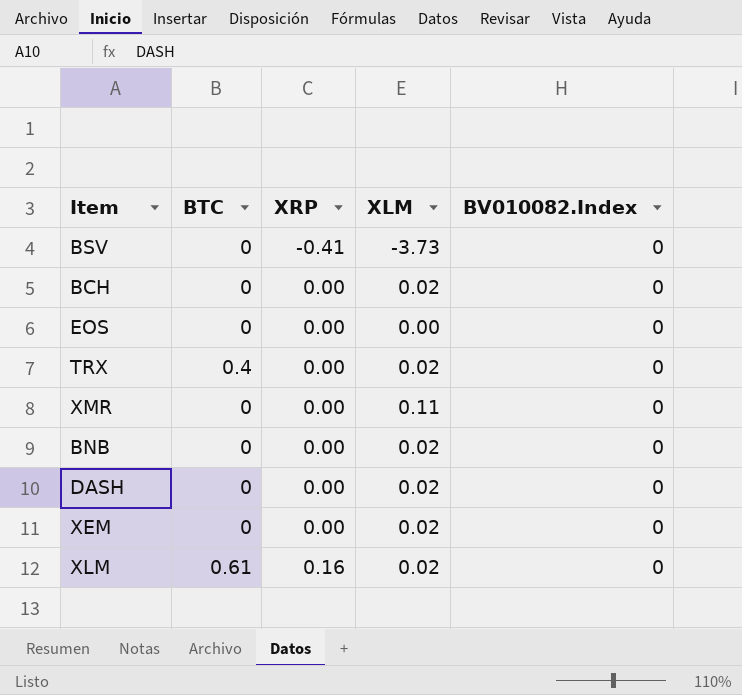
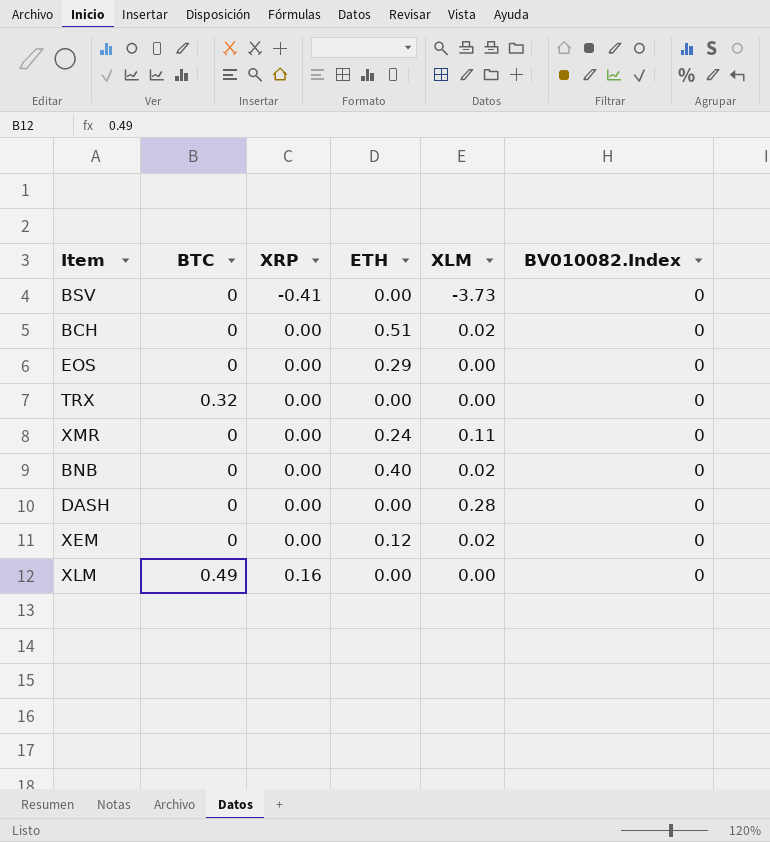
column ETH | position: none -> 4
TRX | BTC: 0.4 -> 0.32
TRX | XLM: 0.02 -> 0.00
DASH | XLM: 0.02 -> 0.28
XLM | BTC: 0.61 -> 0.49
XLM | XLM: 0.02 -> 0.00

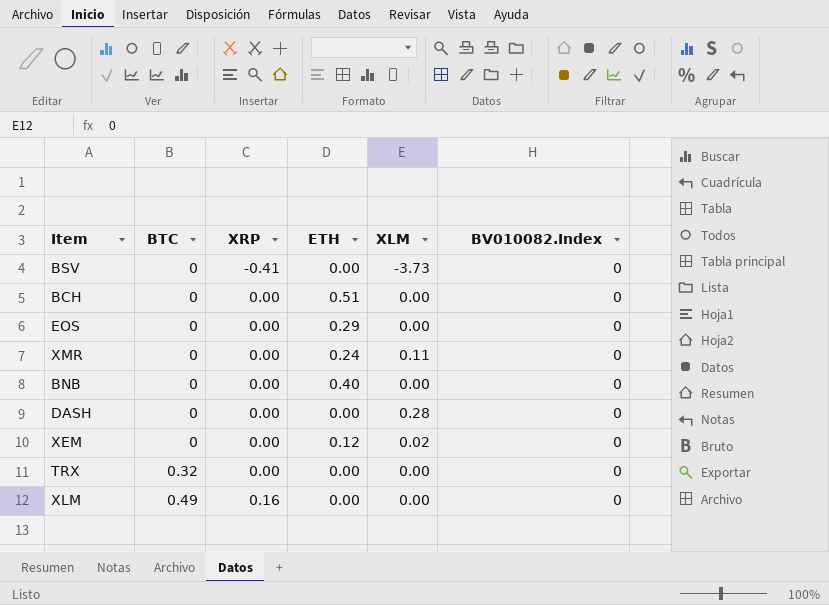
row order: XRP ascending -> BTC ascending
BCH | XLM: 0.02 -> 0.00
BNB | XLM: 0.02 -> 0.00

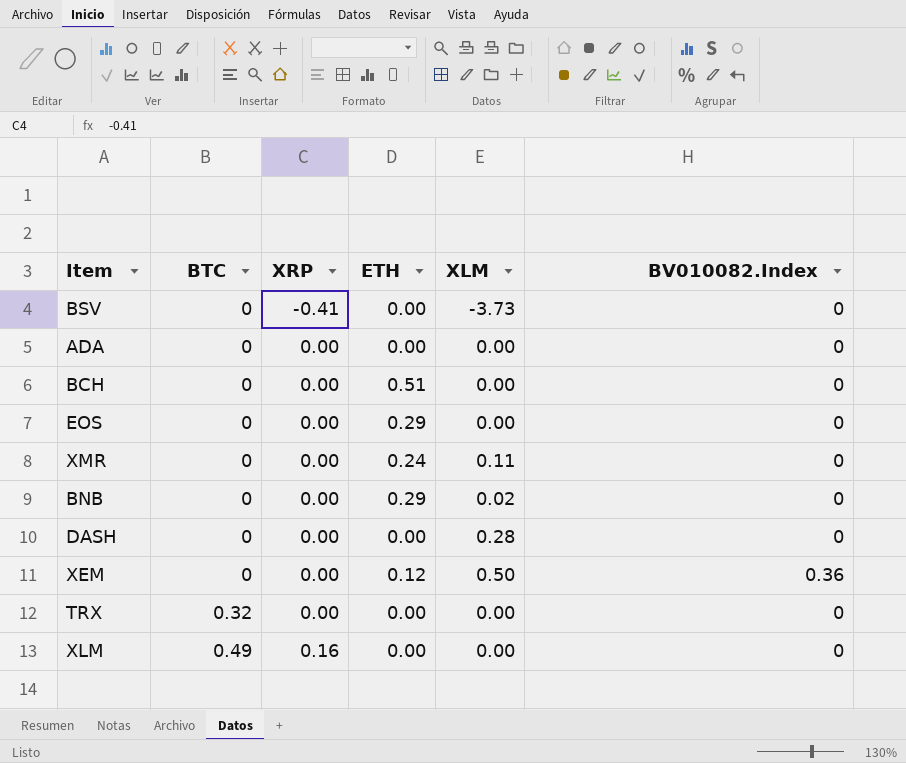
row ADA: none -> 0 | 0.00 | 0.00 | 0.00 | 0
BNB | ETH: 0.40 -> 0.29
BNB | XLM: 0.00 -> 0.02
XEM | XLM: 0.02 -> 0.50
XEM | BV010082.Index: 0 -> 0.36

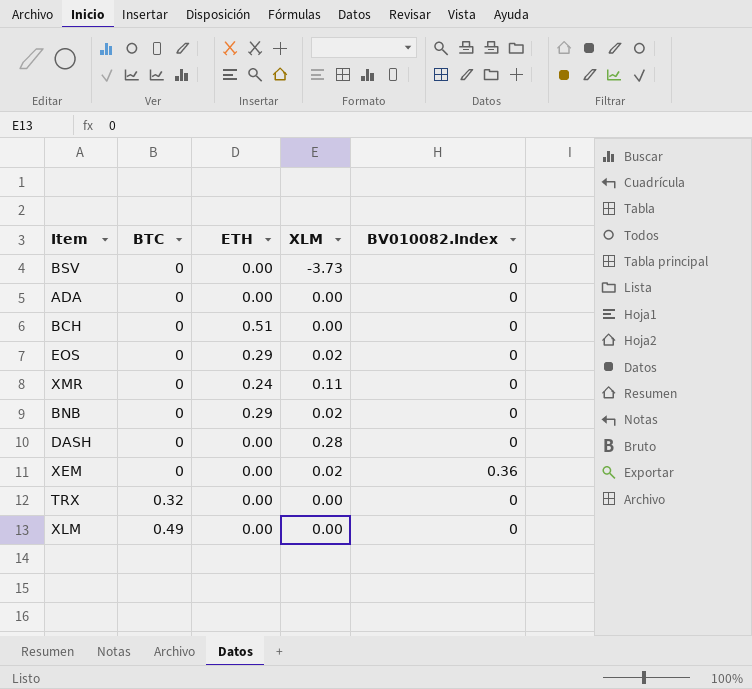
column XRP | position: 3 -> none
EOS | XLM: 0.00 -> 0.02
XEM | ETH: 0.12 -> 0.00
XEM | XLM: 0.50 -> 0.02

